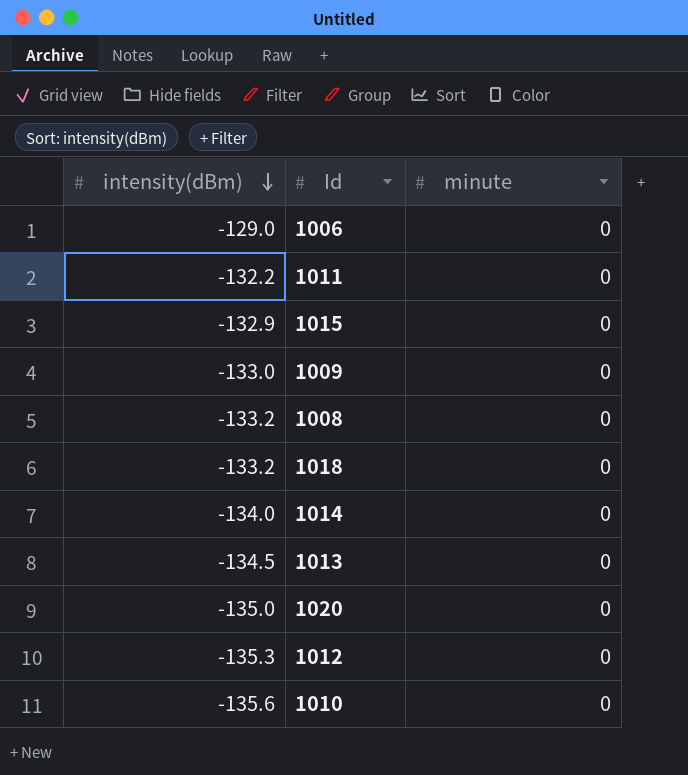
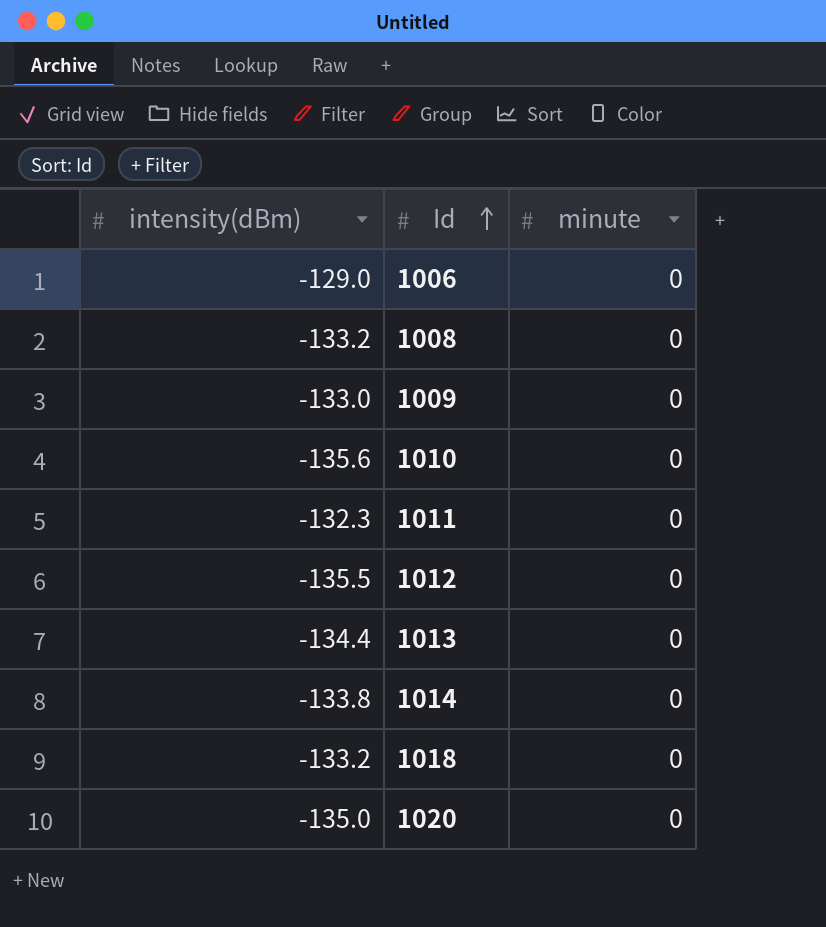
row order: intensity(dBm) descending -> Id ascending
row 1015: -132.9 | 0 -> none
1011 | intensity(dBm): -132.2 -> -132.3
1012 | intensity(dBm): -135.3 -> -135.5
1013 | intensity(dBm): -134.5 -> -134.4
1014 | intensity(dBm): -134.0 -> -133.8

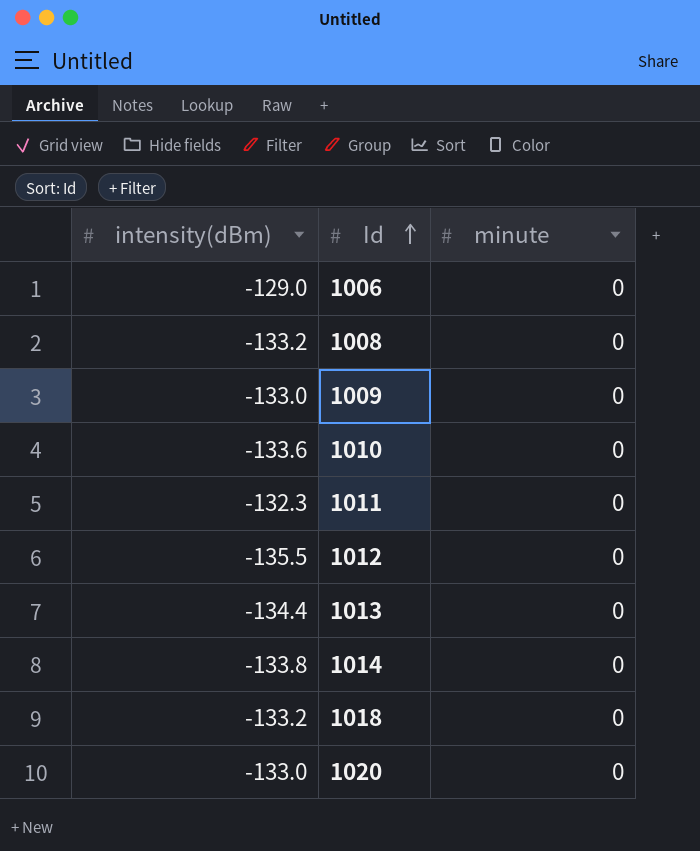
1010 | intensity(dBm): -135.6 -> -133.6
1020 | intensity(dBm): -135.0 -> -133.0

